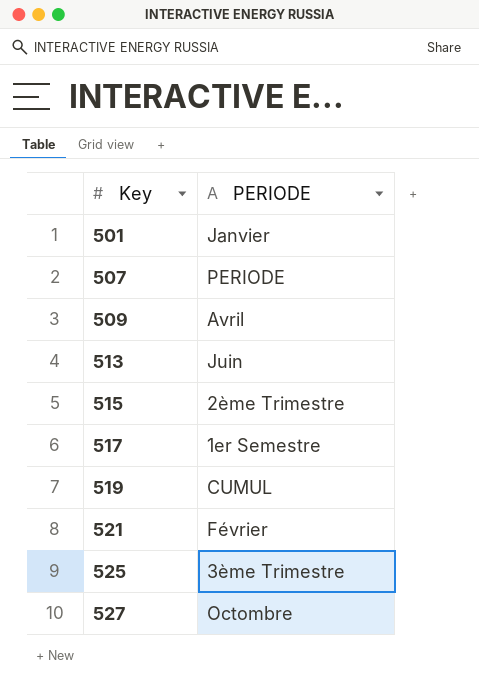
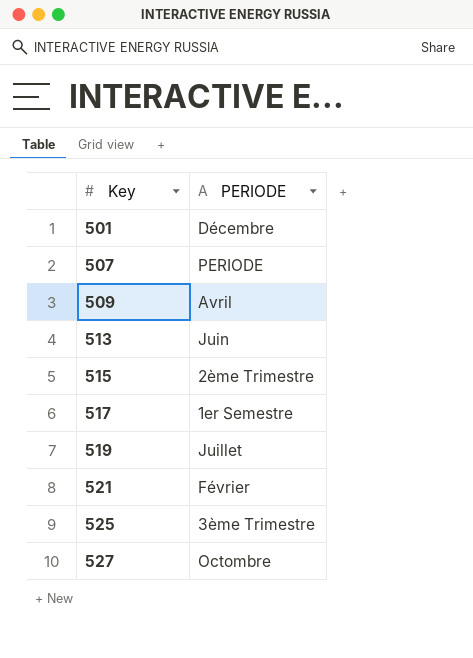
501 | PERIODE: Janvier -> Décembre
519 | PERIODE: CUMUL -> Juillet

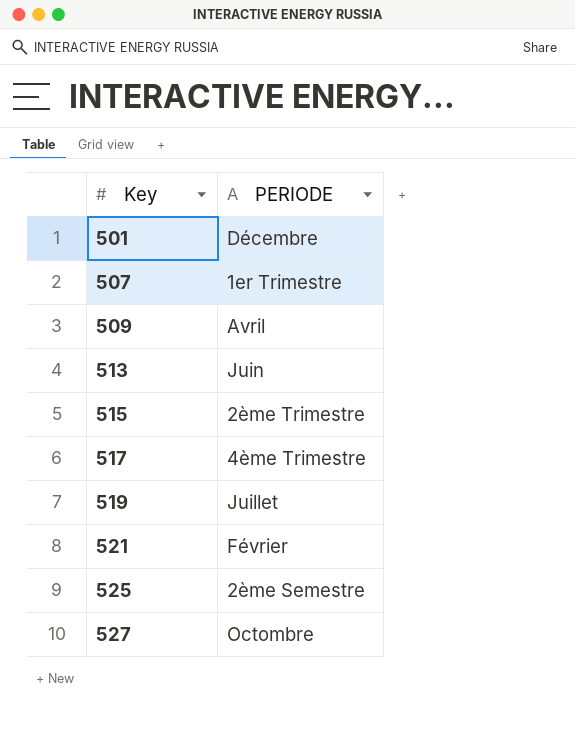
507 | PERIODE: PERIODE -> 1er Trimestre
517 | PERIODE: 1er Semestre -> 4ème Trimestre
525 | PERIODE: 3ème Trimestre -> 2ème Semestre

